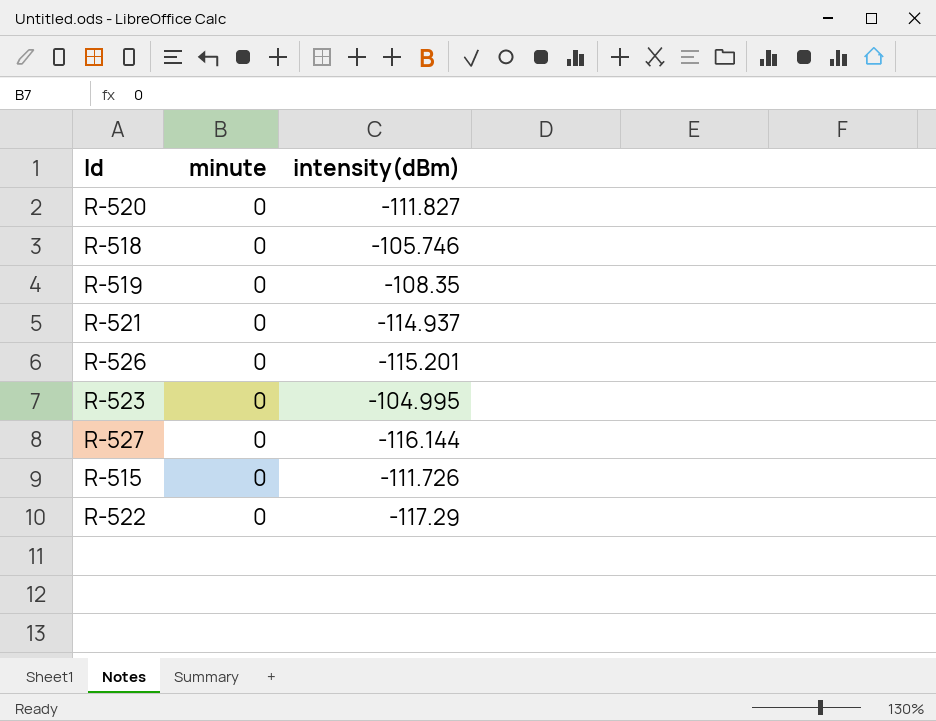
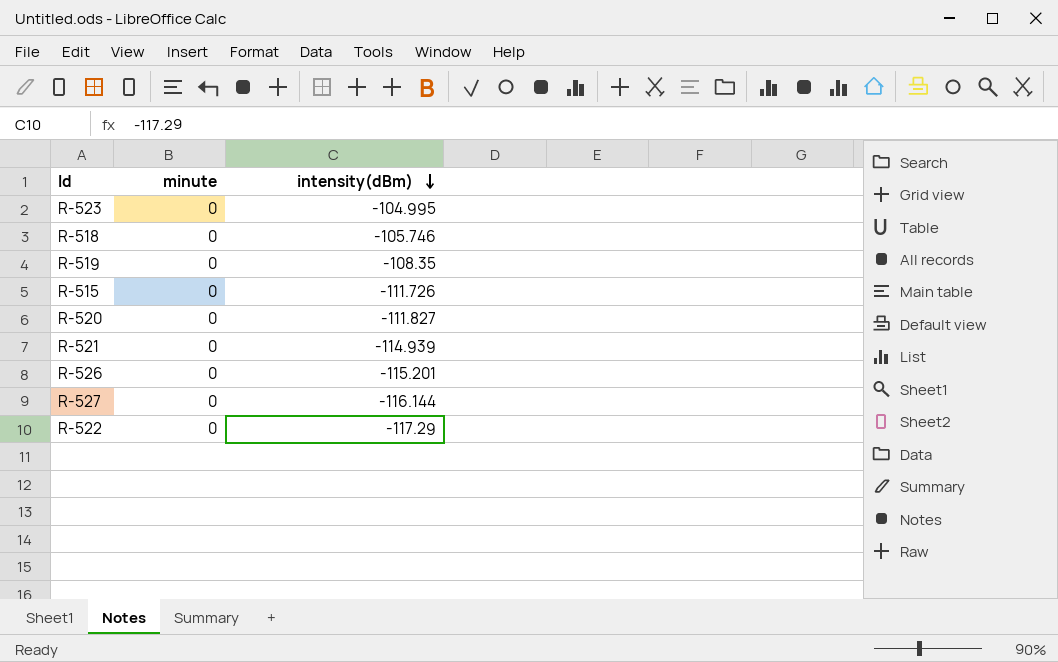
row order: none -> intensity(dBm) descending
R-521 | intensity(dBm): -114.937 -> -114.939

